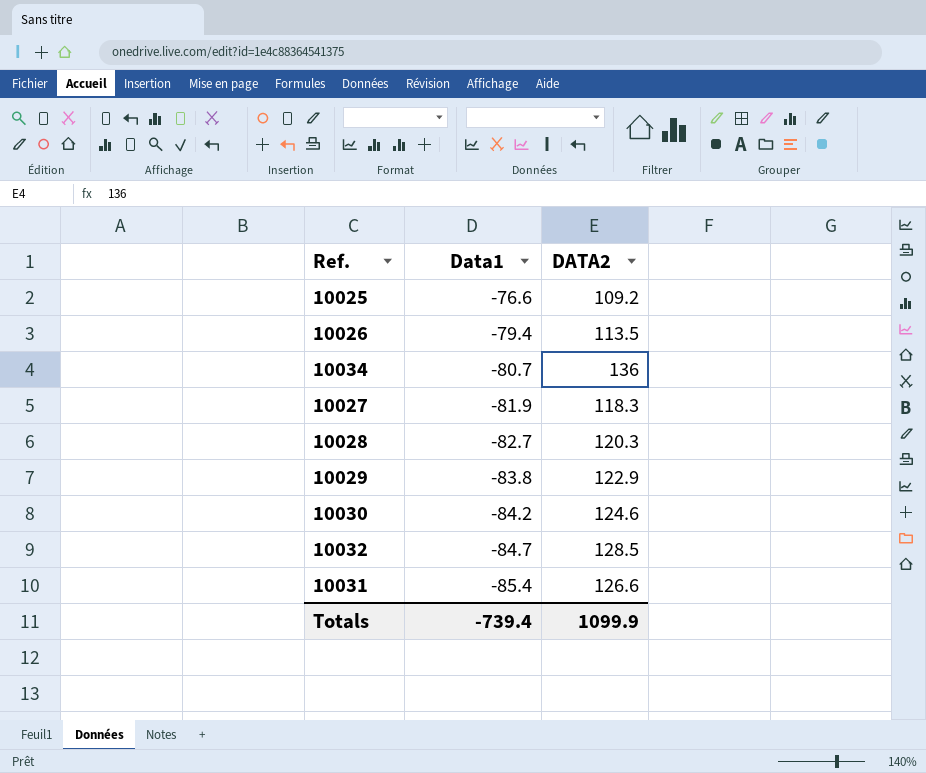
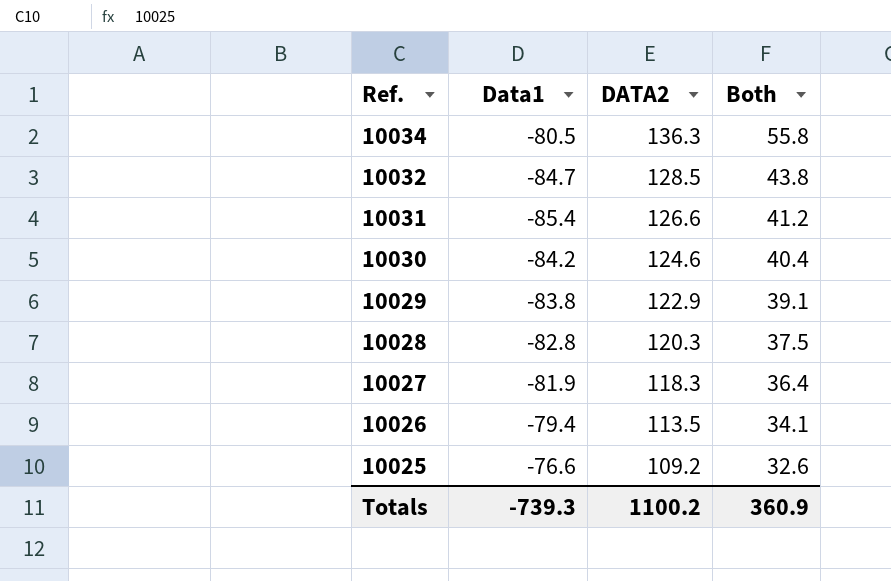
row order: Data1 descending -> Ref. descending
column Both | formula: none -> [Data1] + [DATA2]
10034 | Data1: -80.7 -> -80.5
10034 | DATA2: 136 -> 136.3
10028 | Data1: -82.7 -> -82.8
Totals | Data1: -739.4 -> -739.3
Totals | DATA2: 1099.9 -> 1100.2

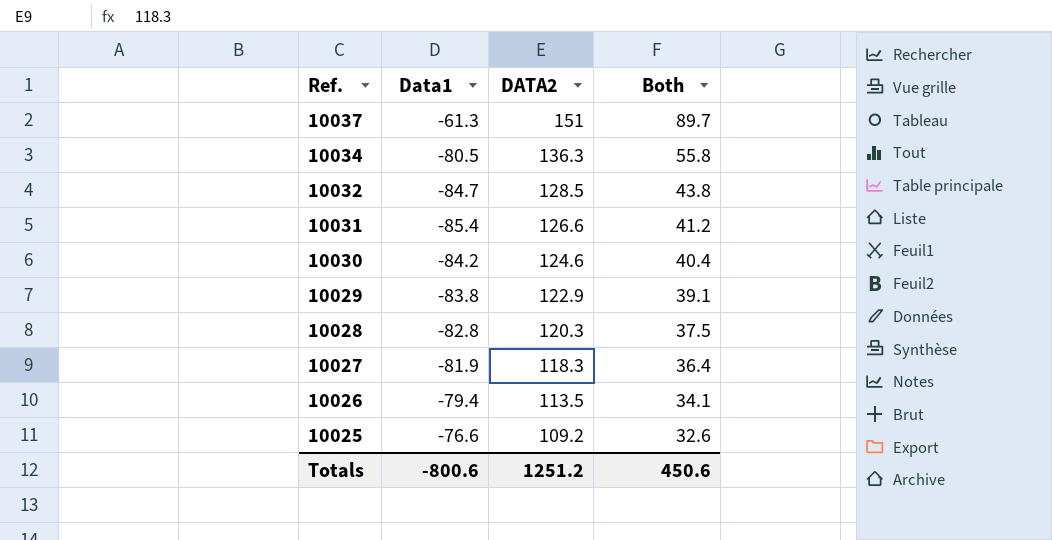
row 10037: none -> -61.3 | 151 | 89.7
Totals | Data1: -739.3 -> -800.6
Totals | DATA2: 1100.2 -> 1251.2
Totals | Both: 360.9 -> 450.6

